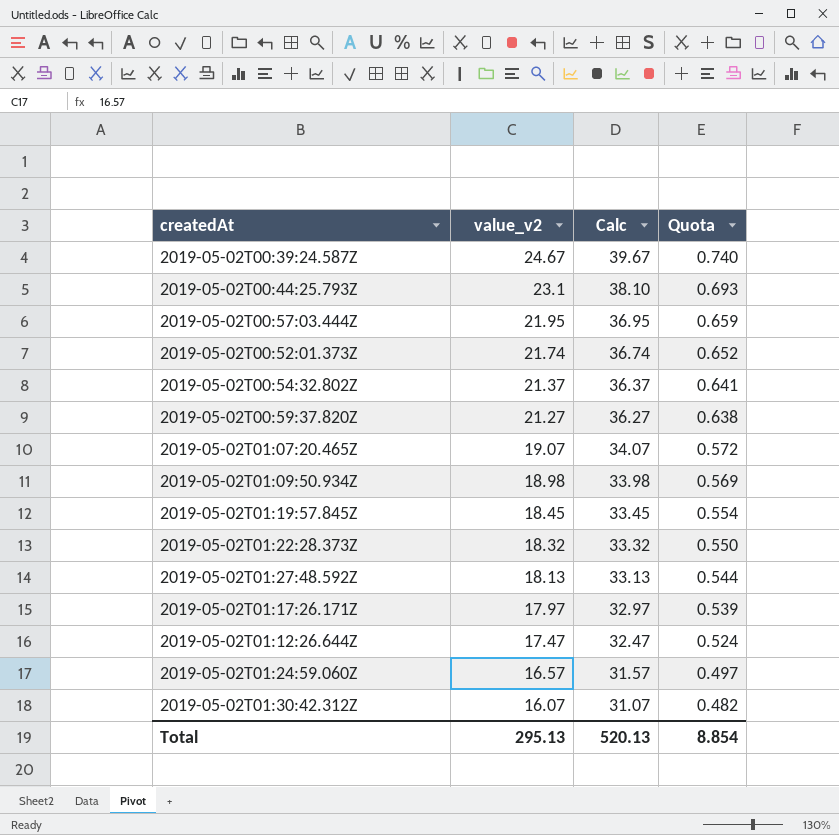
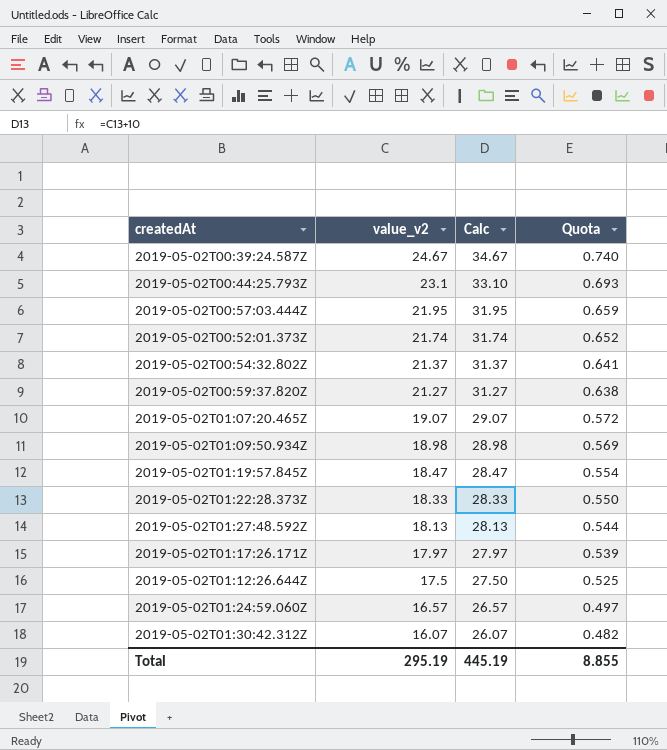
column Calc | formula: [value_v2] + 15 -> [value_v2] + 10
2019-05-02T01:19:57.845Z | value_v2: 18.45 -> 18.47
2019-05-02T01:22:28.373Z | value_v2: 18.32 -> 18.33
2019-05-02T01:12:26.644Z | value_v2: 17.47 -> 17.5
2019-05-02T01:12:26.644Z | Quota: 0.524 -> 0.525
Total | value_v2: 295.13 -> 295.19
Total | Calc: 520.13 -> 445.19
Total | Quota: 8.854 -> 8.855

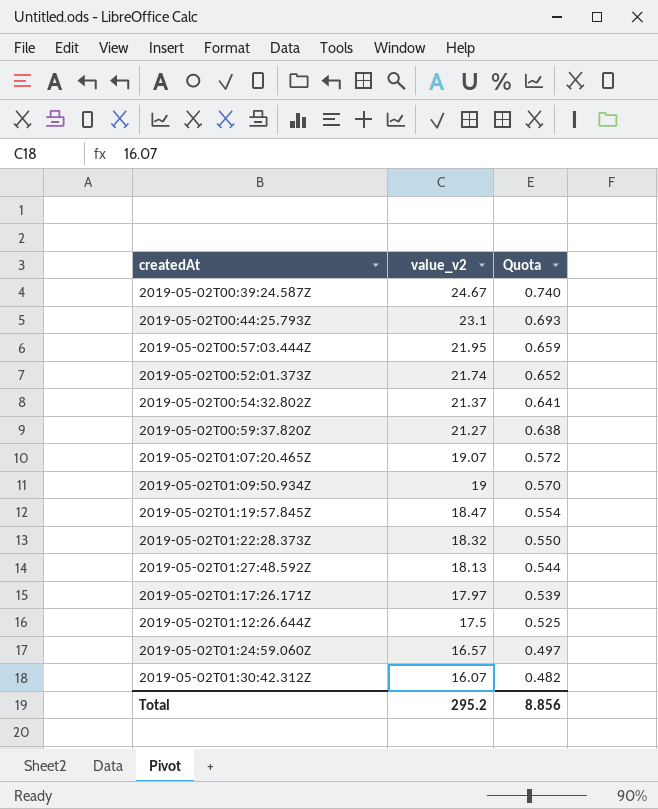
column Calc | formula: [value_v2] + 10 -> none
2019-05-02T01:09:50.934Z | value_v2: 18.98 -> 19
2019-05-02T01:09:50.934Z | Quota: 0.569 -> 0.570
2019-05-02T01:22:28.373Z | value_v2: 18.33 -> 18.32
Total | value_v2: 295.19 -> 295.2
Total | Quota: 8.855 -> 8.856

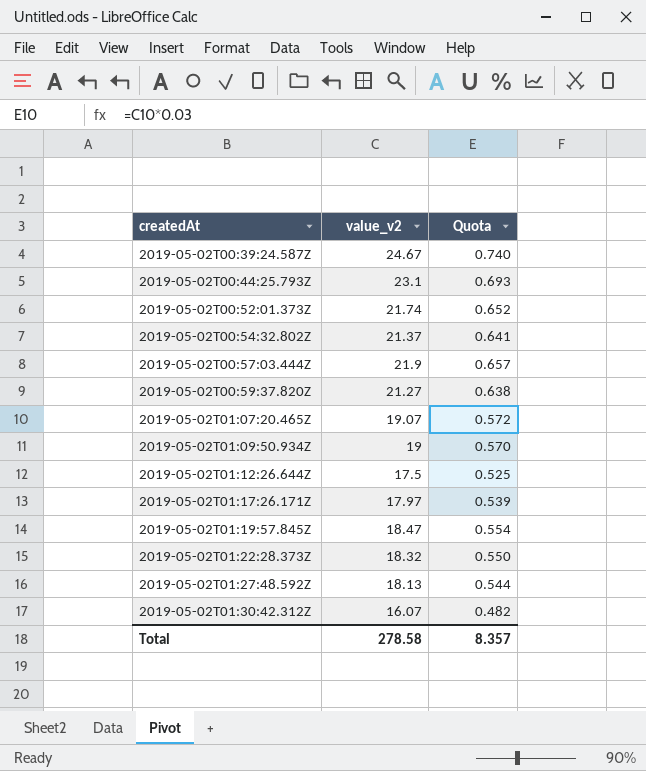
row order: value_v2 descending -> createdAt ascending
row 2019-05-02T01:24:59.060Z: 16.57 | 0.497 -> none
2019-05-02T00:57:03.444Z | value_v2: 21.95 -> 21.9
2019-05-02T00:57:03.444Z | Quota: 0.659 -> 0.657
Total | value_v2: 295.2 -> 278.58
Total | Quota: 8.856 -> 8.357

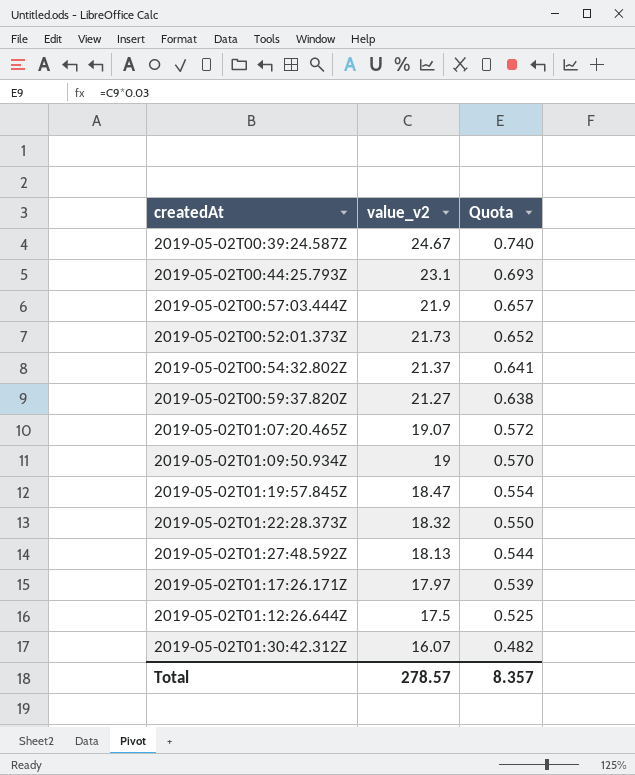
row order: createdAt ascending -> value_v2 descending
2019-05-02T00:52:01.373Z | value_v2: 21.74 -> 21.73
Total | value_v2: 278.58 -> 278.57

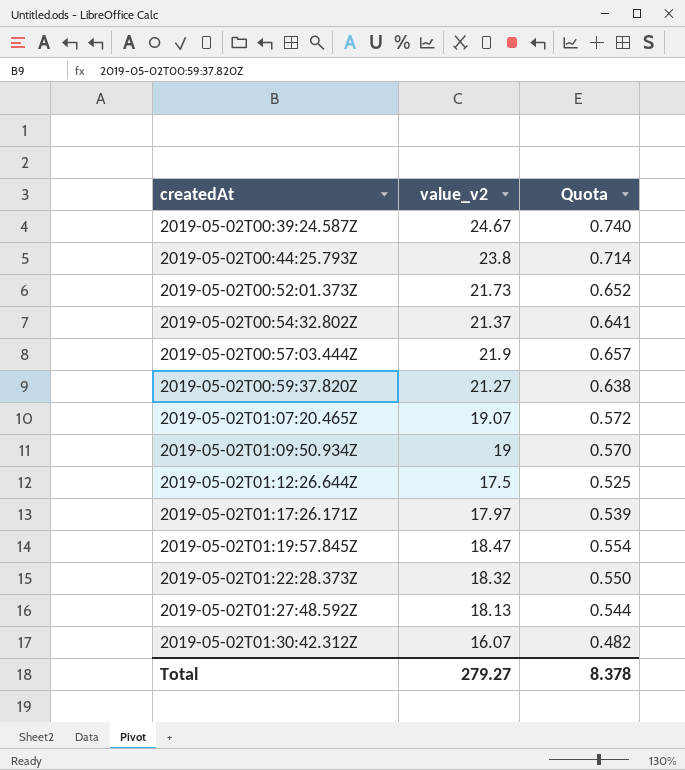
row order: value_v2 descending -> createdAt ascending
2019-05-02T00:44:25.793Z | value_v2: 23.1 -> 23.8
2019-05-02T00:44:25.793Z | Quota: 0.693 -> 0.714
Total | value_v2: 278.57 -> 279.27
Total | Quota: 8.357 -> 8.378

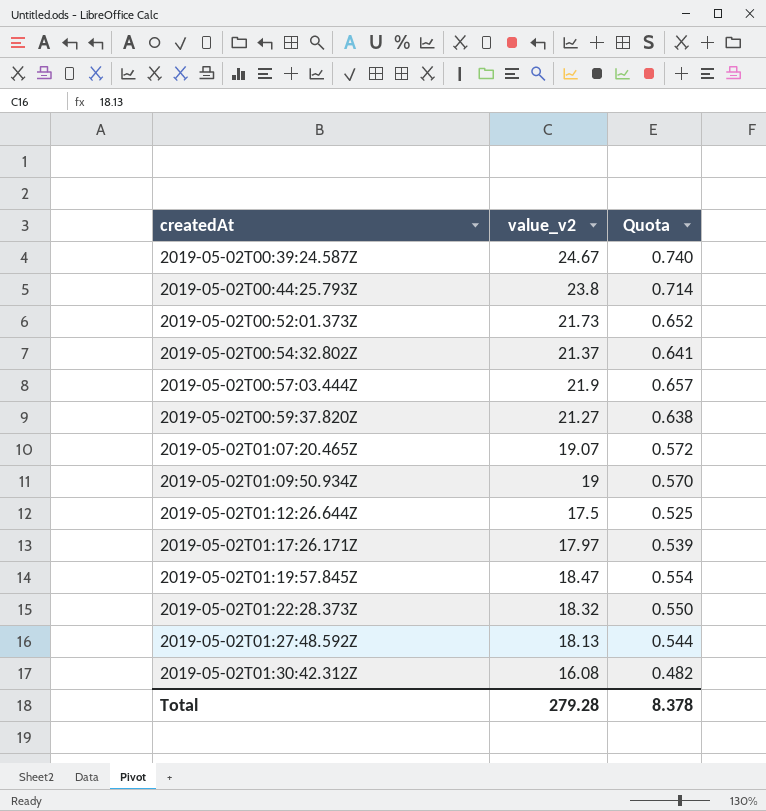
2019-05-02T01:30:42.312Z | value_v2: 16.07 -> 16.08
Total | value_v2: 279.27 -> 279.28

